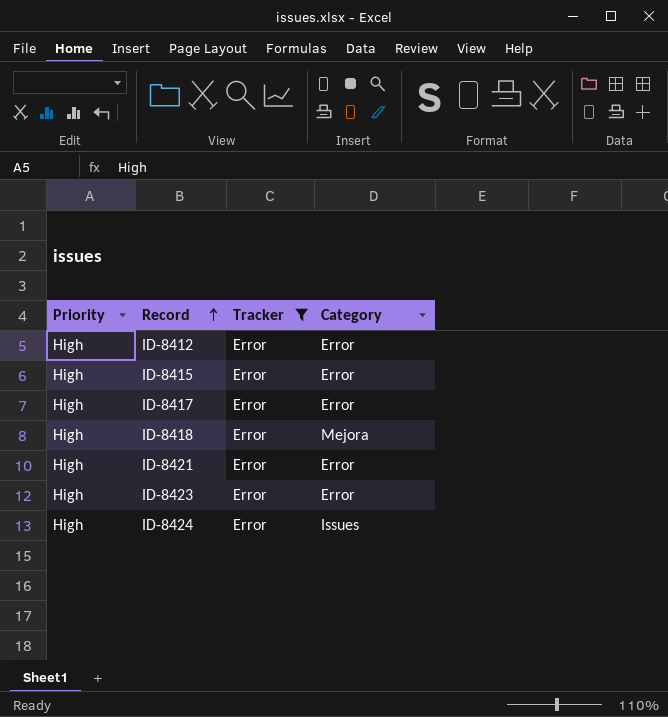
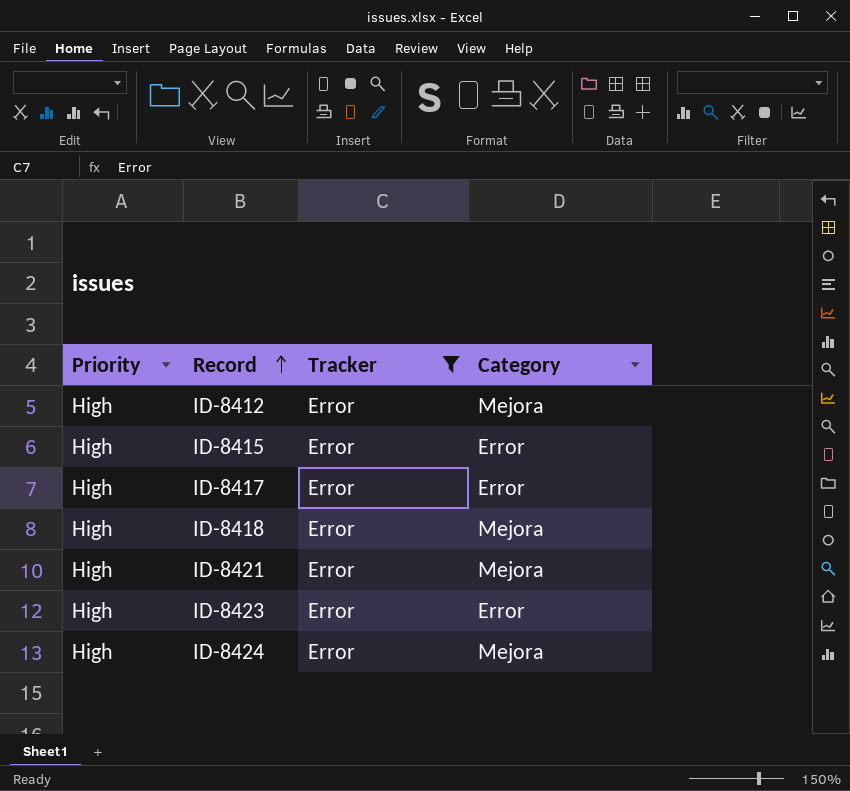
ID-8412 | Category: Error -> Mejora
ID-8421 | Category: Error -> Mejora
ID-8424 | Category: Issues -> Mejora

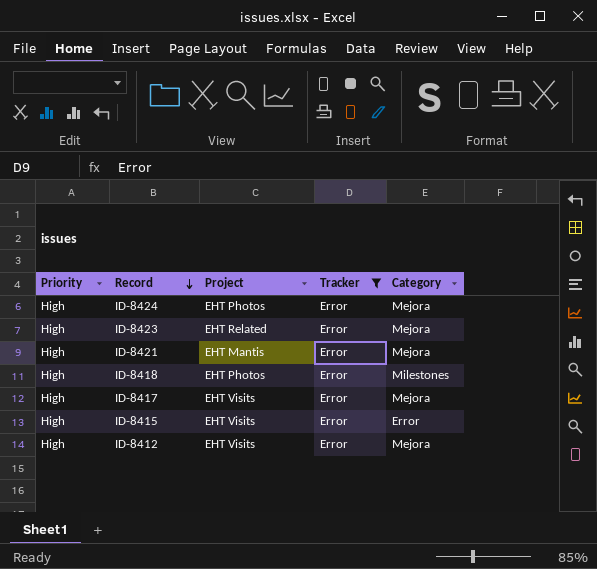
row order: Record ascending -> Record descending
column Project | position: none -> 3
ID-8423 | Category: Error -> Mejora
ID-8418 | Category: Mejora -> Milestones
ID-8417 | Category: Error -> Mejora

